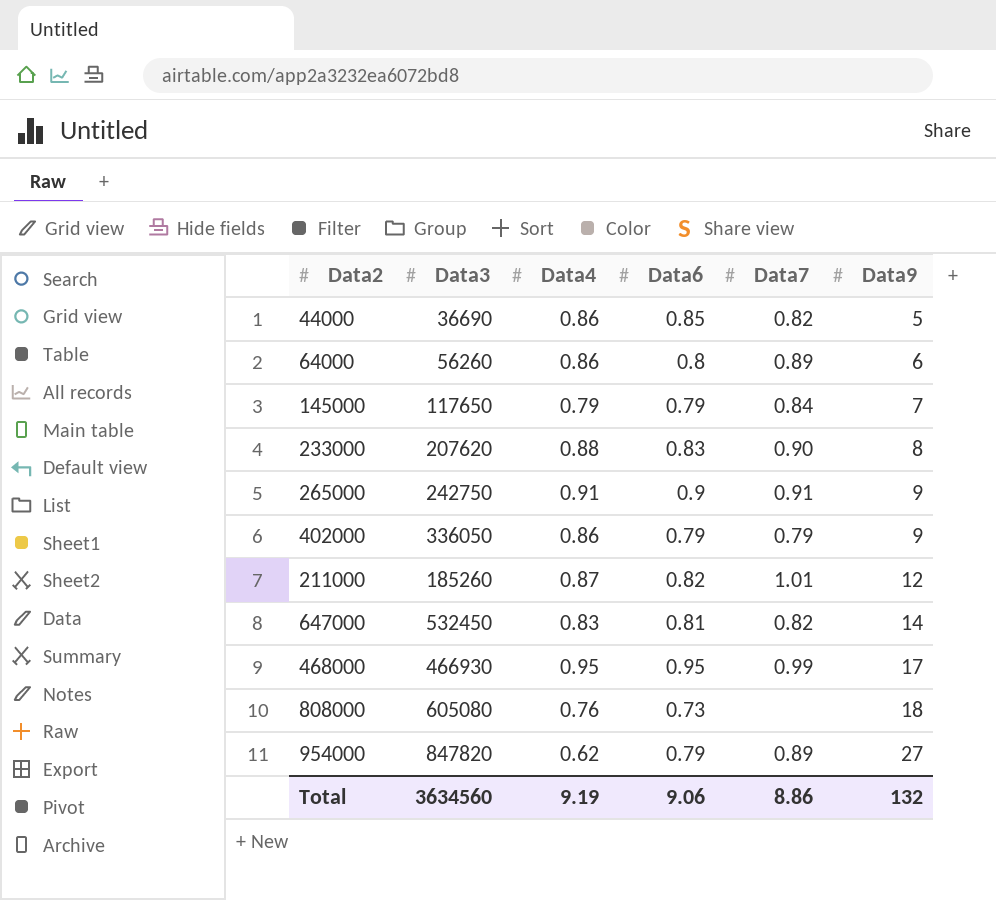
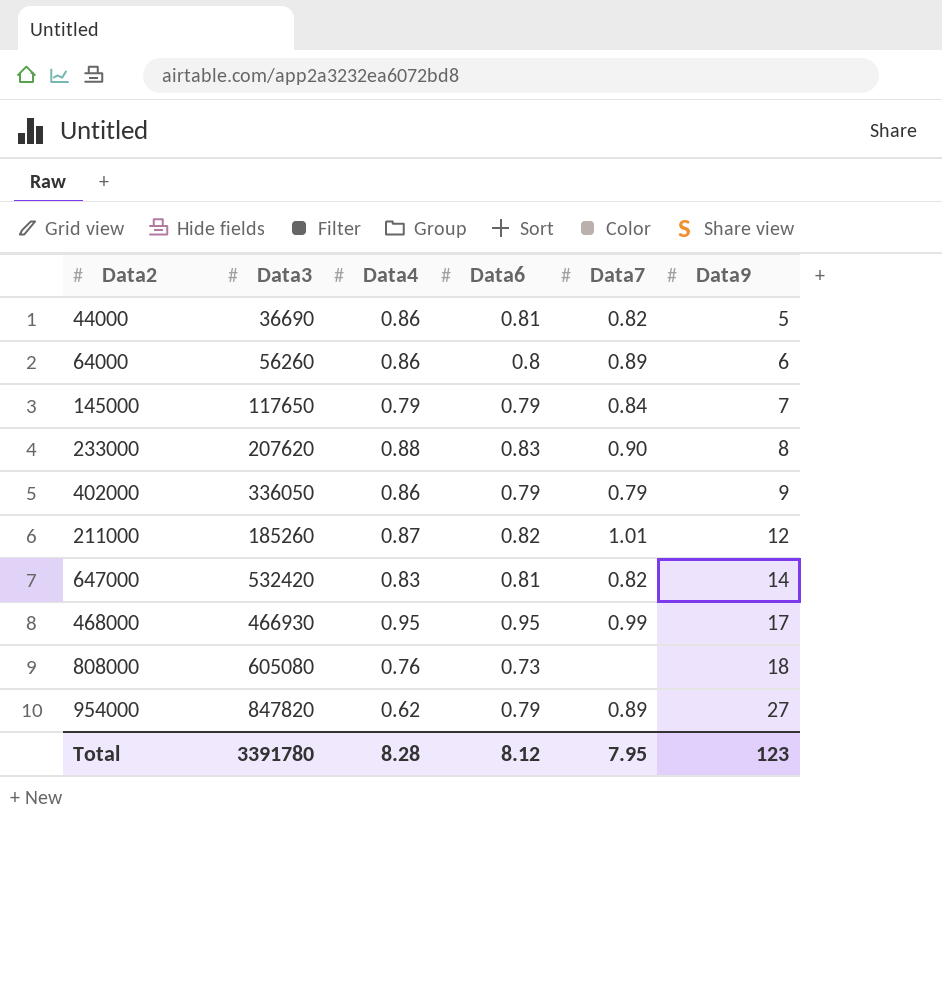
row 265000: 242750 | 0.91 | 0.9 | 0.91 | 9 -> none
44000 | Data6: 0.85 -> 0.81
647000 | Data3: 532450 -> 532420
Total | Data3: 3634560 -> 3391780
Total | Data4: 9.19 -> 8.28
Total | Data6: 9.06 -> 8.12
Total | Data7: 8.86 -> 7.95
Total | Data9: 132 -> 123

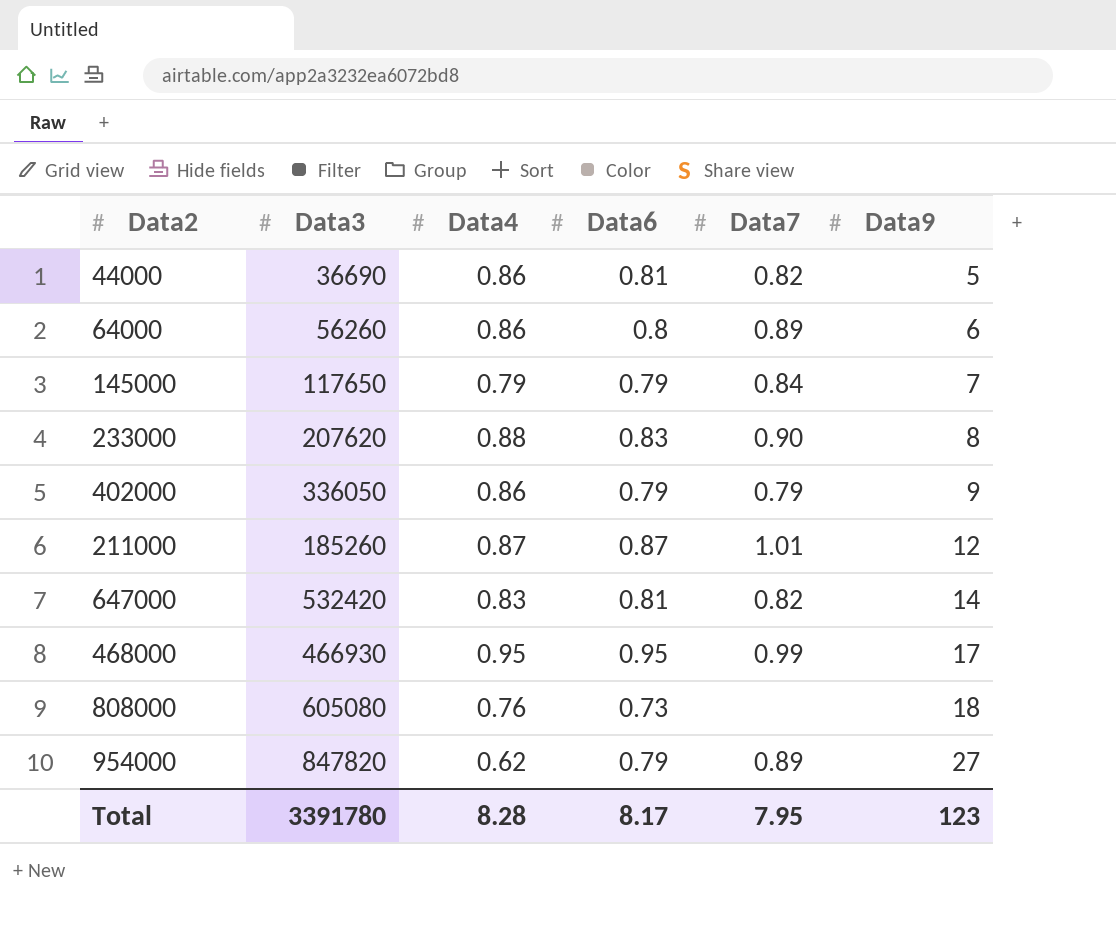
211000 | Data6: 0.82 -> 0.87
Total | Data6: 8.12 -> 8.17

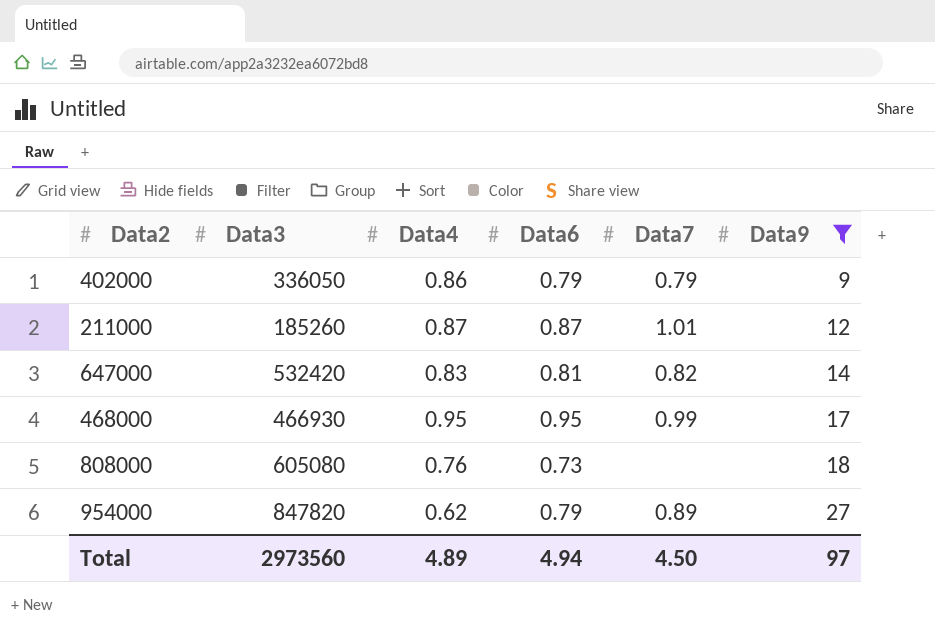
filter: none -> Data9 >= 9
Total | Data3: 3391780 -> 2973560
Total | Data4: 8.28 -> 4.89
Total | Data6: 8.17 -> 4.94
Total | Data7: 7.95 -> 4.50
Total | Data9: 123 -> 97

